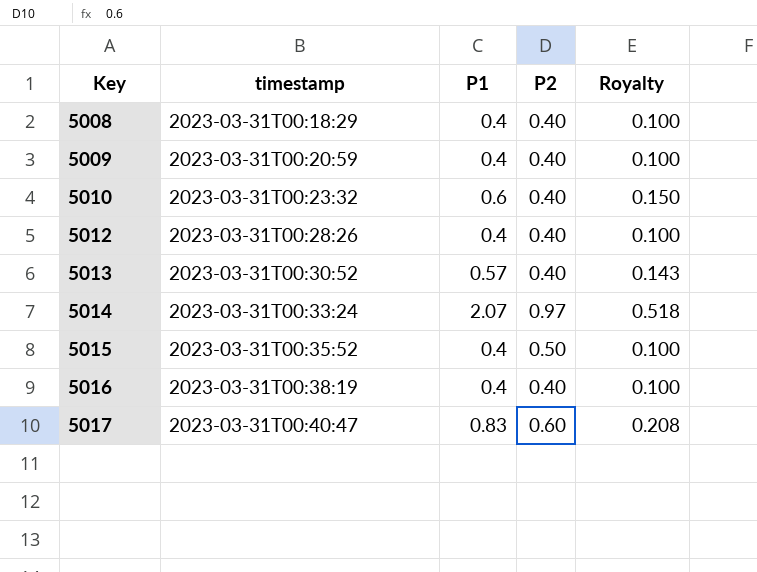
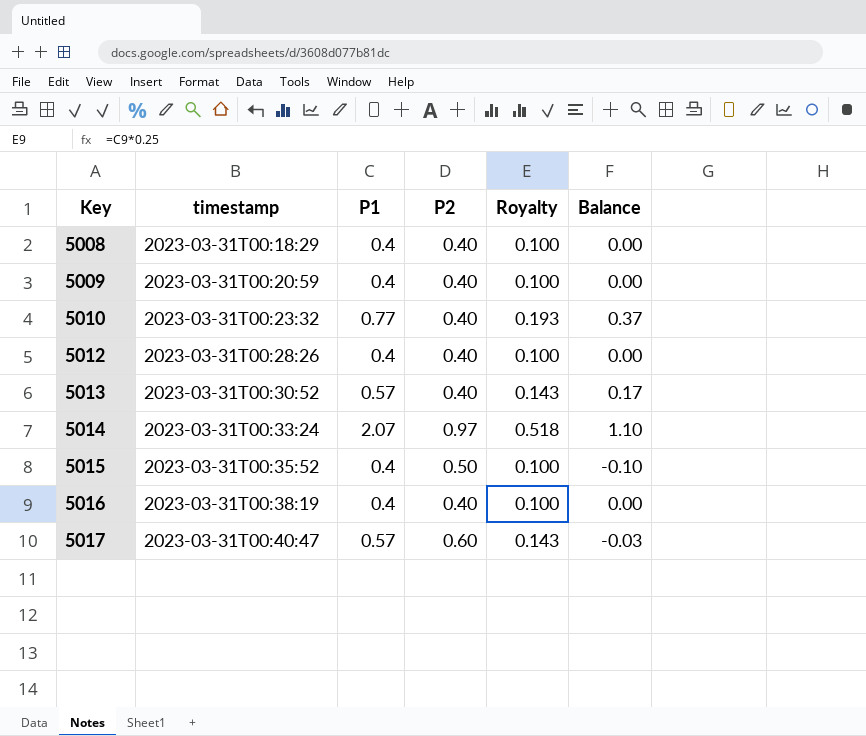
column Balance | formula: none -> [P1] - [P2]
5010 | P1: 0.6 -> 0.77
5010 | Royalty: 0.150 -> 0.193
5017 | P1: 0.83 -> 0.57
5017 | Royalty: 0.208 -> 0.143

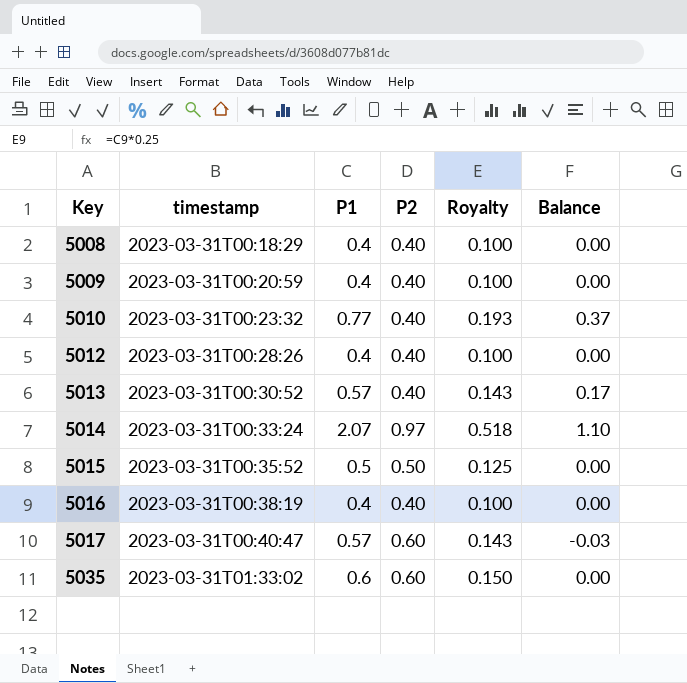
5015 | P1: 0.4 -> 0.5
5015 | Royalty: 0.100 -> 0.125
5015 | Balance: -0.10 -> 0.00
row 5035: none -> 2023-03-31T01:33:02 | 0.6 | 0.60 | 0.150 | 0.00

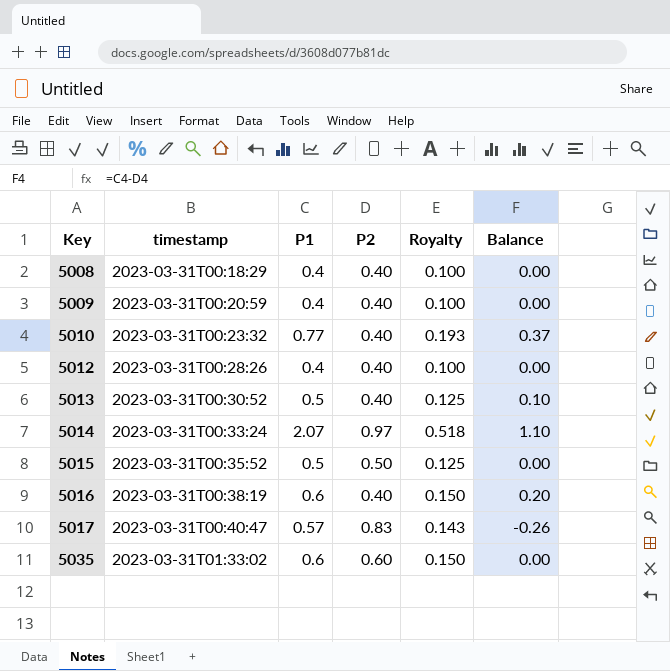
5013 | P1: 0.57 -> 0.5
5013 | Royalty: 0.143 -> 0.125
5013 | Balance: 0.17 -> 0.10
5016 | P1: 0.4 -> 0.6
5016 | Royalty: 0.100 -> 0.150
5016 | Balance: 0.00 -> 0.20
5017 | P2: 0.60 -> 0.83
5017 | Balance: -0.03 -> -0.26

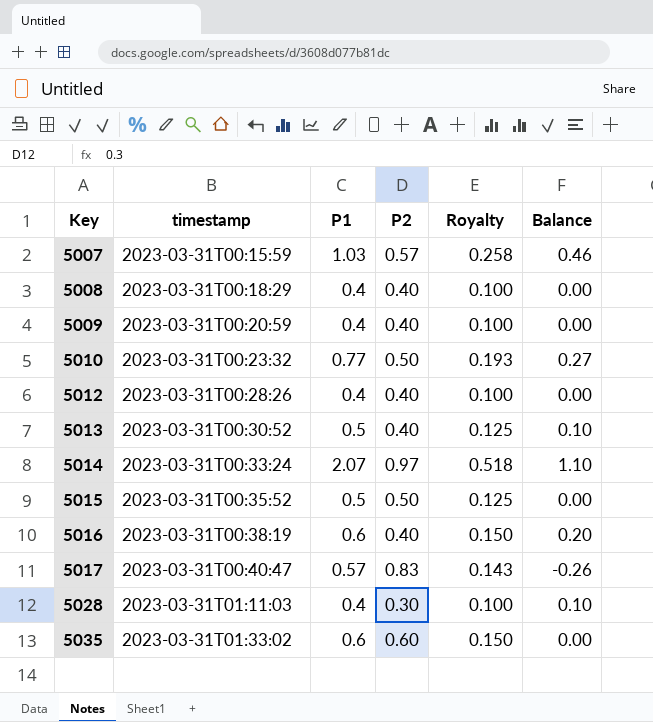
row 5007: none -> 2023-03-31T00:15:59 | 1.03 | 0.57 | 0.258 | 0.46
5010 | P2: 0.40 -> 0.50
5010 | Balance: 0.37 -> 0.27
row 5028: none -> 2023-03-31T01:11:03 | 0.4 | 0.30 | 0.100 | 0.10

